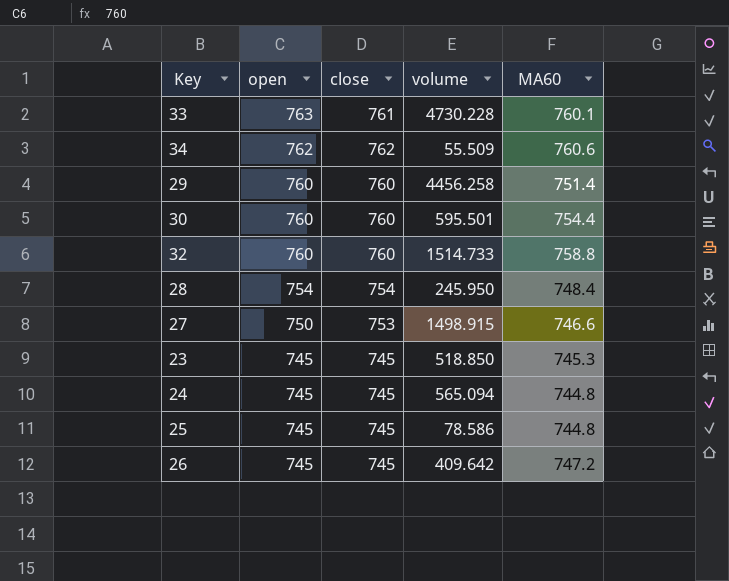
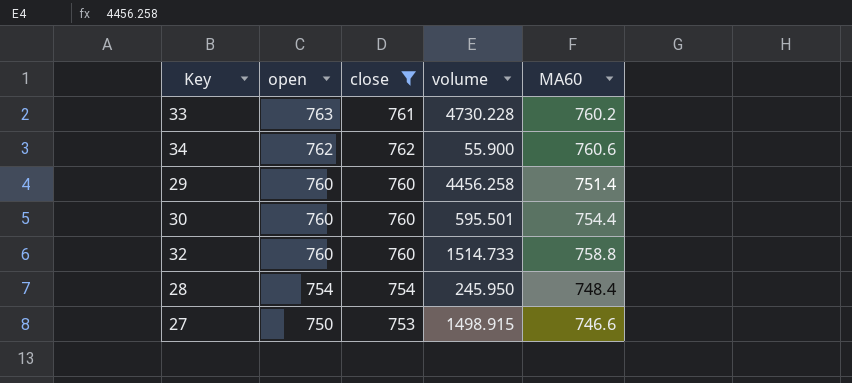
filter: none -> close != 745
33 | MA60: 760.1 -> 760.2
34 | volume: 55.509 -> 55.900

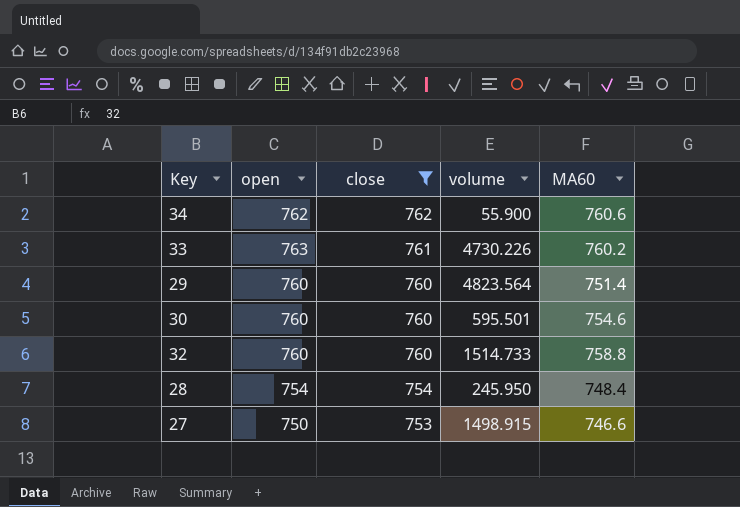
row order: open descending -> close descending
33 | volume: 4730.228 -> 4730.226
29 | volume: 4456.258 -> 4823.564
30 | MA60: 754.4 -> 754.6

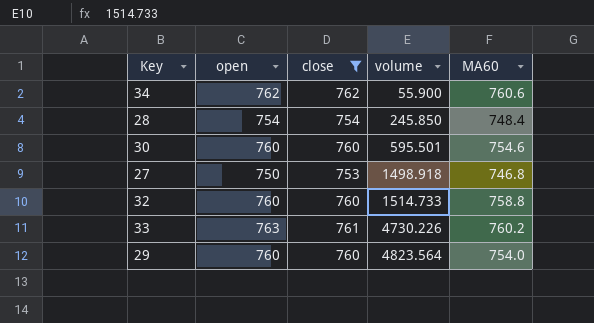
row order: close descending -> volume ascending
28 | volume: 245.950 -> 245.850
27 | volume: 1498.915 -> 1498.918
27 | MA60: 746.6 -> 746.8
29 | MA60: 751.4 -> 754.0

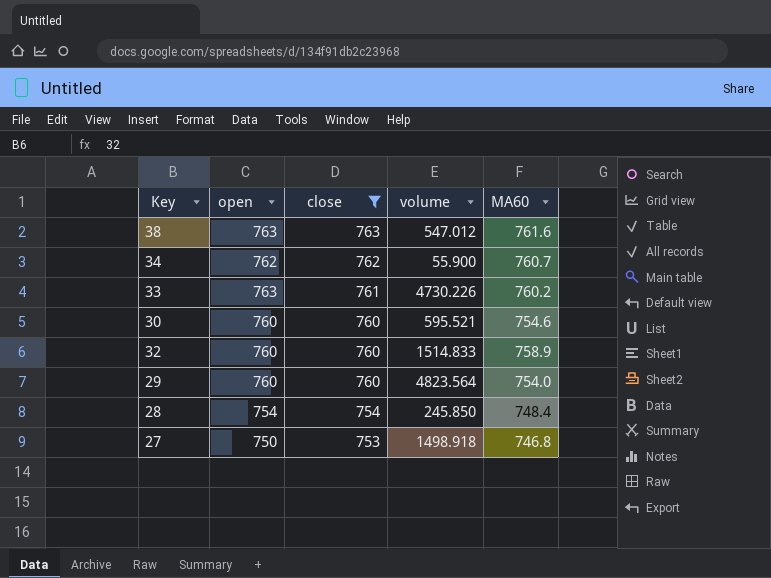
row order: volume ascending -> close descending
row 38: none -> 763 | 763 | 547.012 | 761.6
34 | MA60: 760.6 -> 760.7
30 | volume: 595.501 -> 595.521
32 | volume: 1514.733 -> 1514.833
32 | MA60: 758.8 -> 758.9

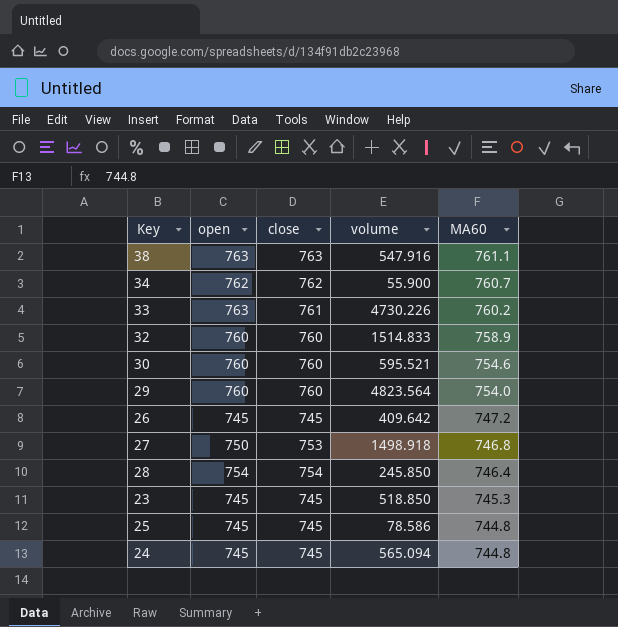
filter: close != 745 -> none
row order: close descending -> MA60 descending
38 | volume: 547.012 -> 547.916
38 | MA60: 761.6 -> 761.1
28 | MA60: 748.4 -> 746.4

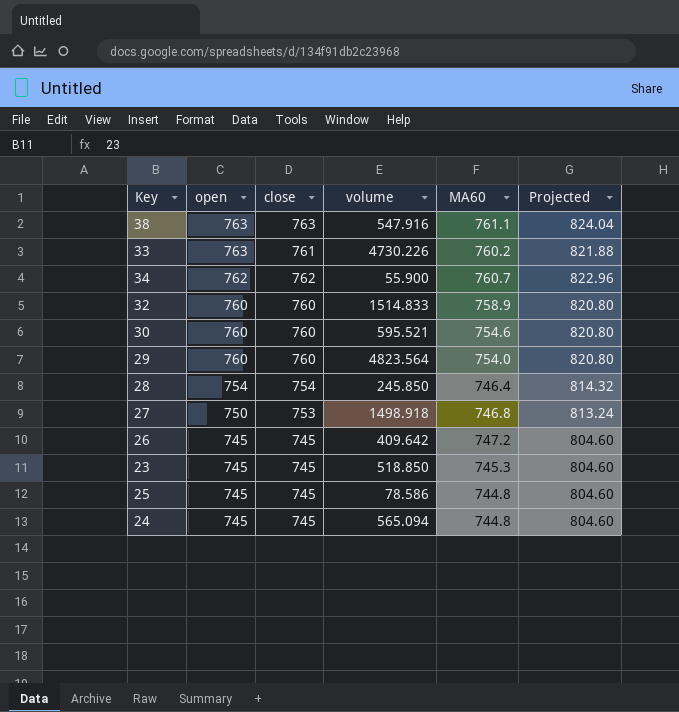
row order: MA60 descending -> open descending
column Projected | formula: none -> [close] * 1.08

